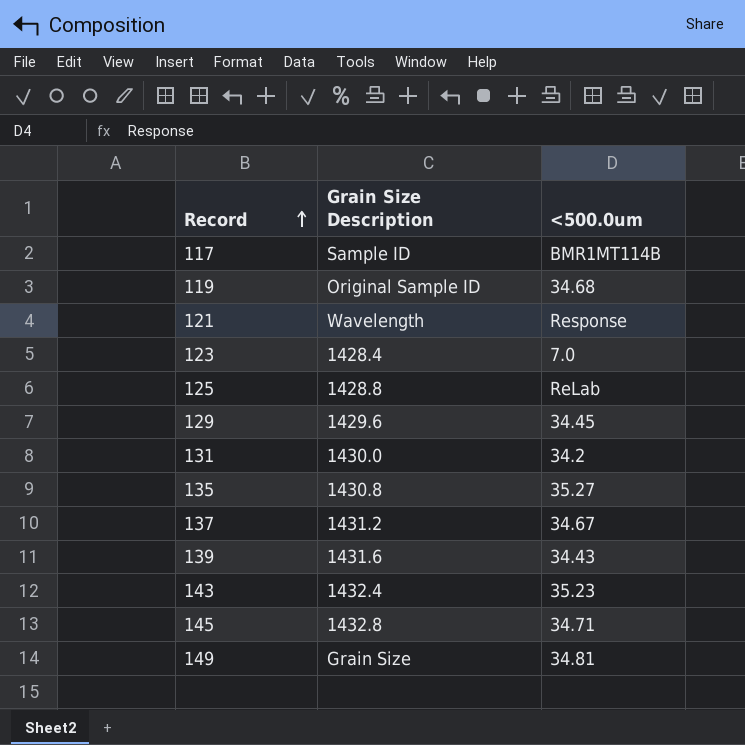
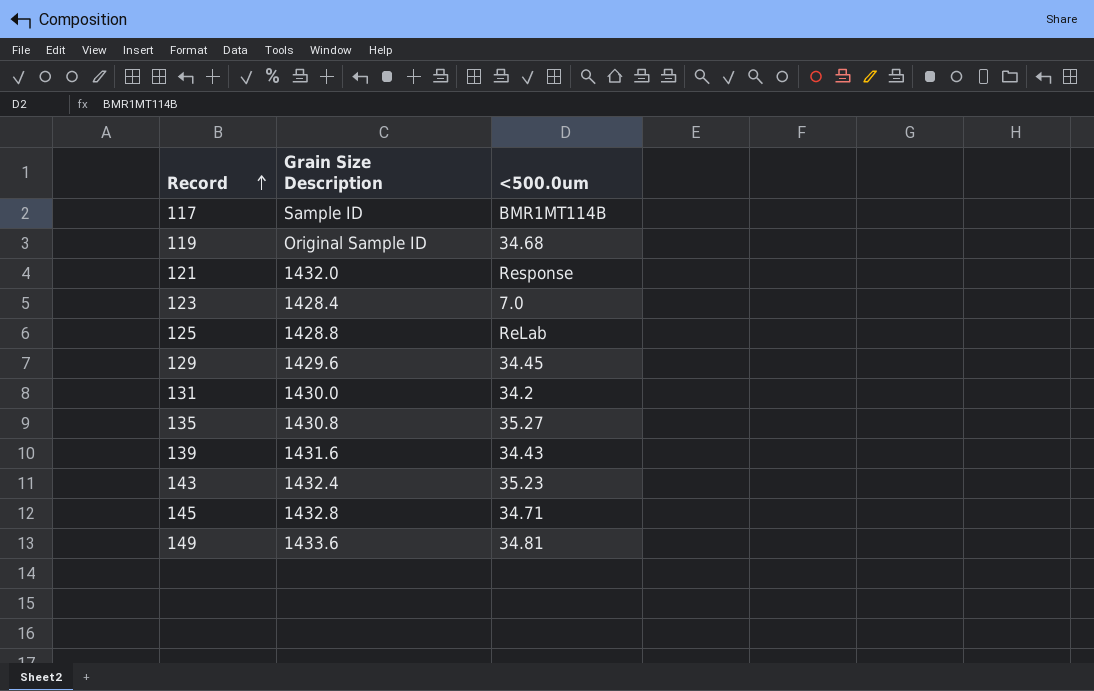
row 137: 1431.2 | 34.67 -> none
121 | Grain Size Description: Wavelength -> 1432.0
149 | Grain Size Description: Grain Size -> 1433.6

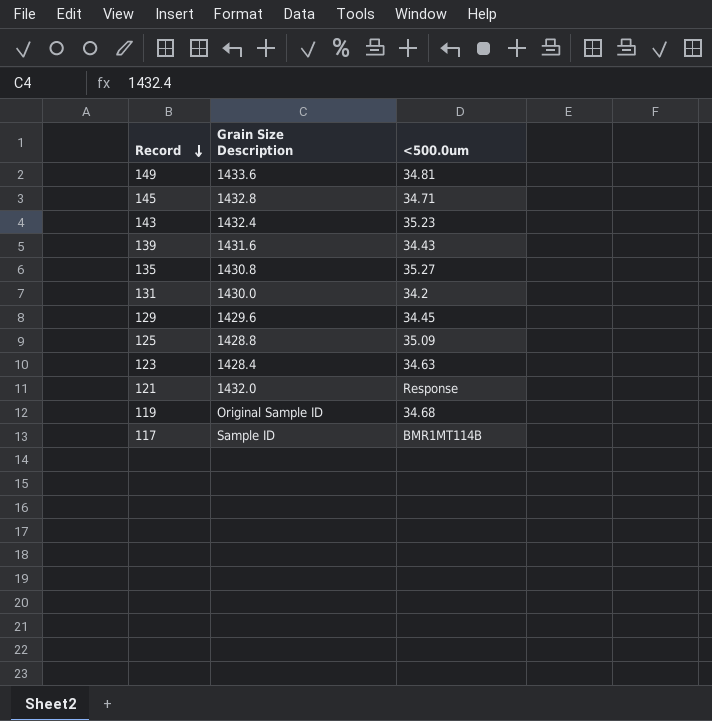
row order: Record ascending -> Record descending
125 | <500.0um: ReLab -> 35.09
123 | <500.0um: 7.0 -> 34.63

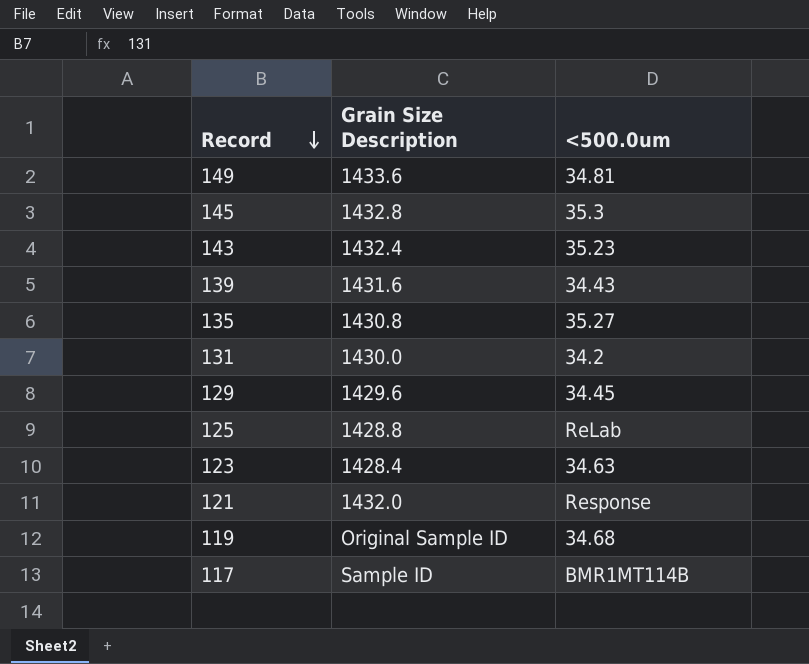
145 | <500.0um: 34.71 -> 35.3
125 | <500.0um: 35.09 -> ReLab

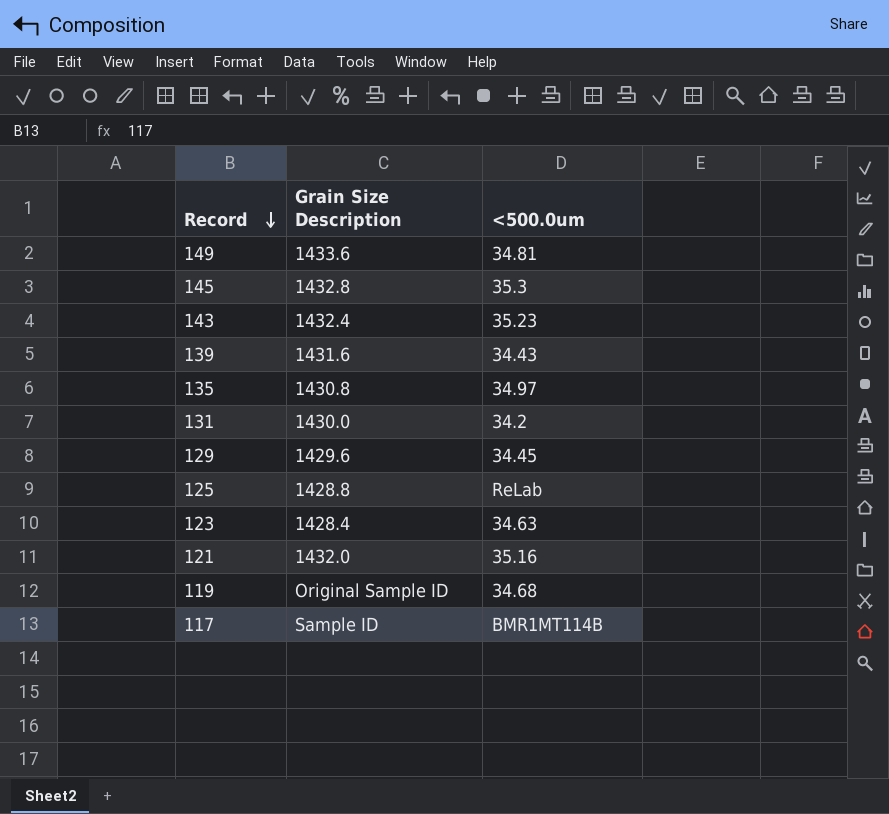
135 | <500.0um: 35.27 -> 34.97
121 | <500.0um: Response -> 35.16

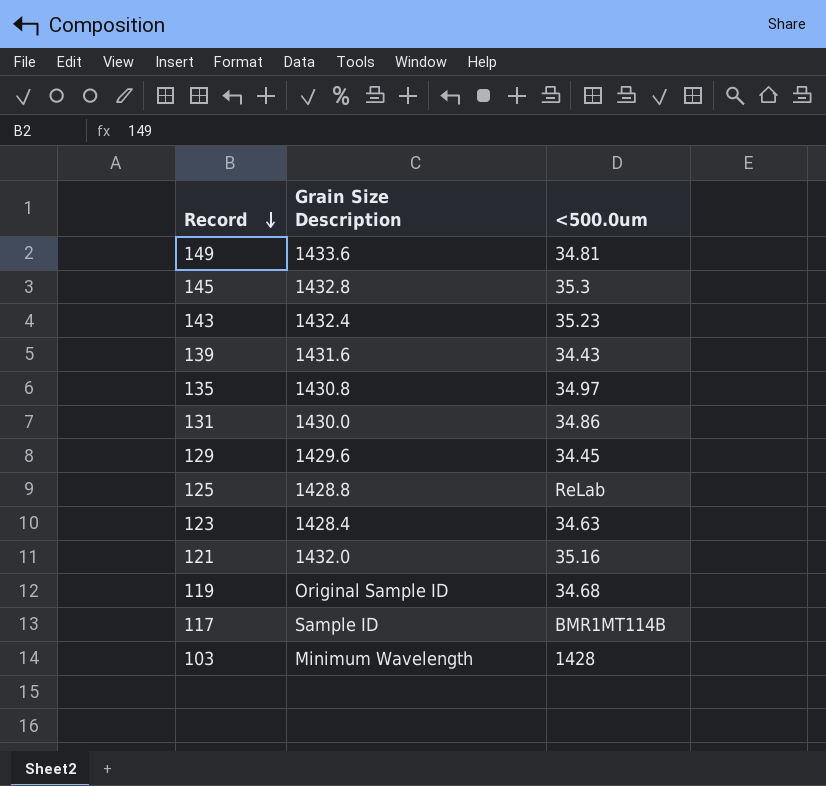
131 | <500.0um: 34.2 -> 34.86
row 103: none -> Minimum Wavelength | 1428

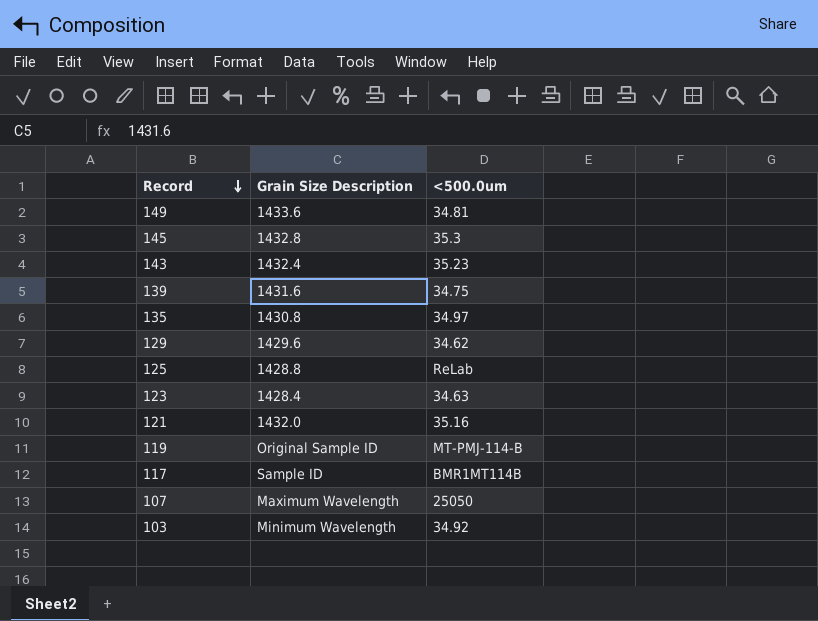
row 131: 1430.0 | 34.86 -> none
139 | <500.0um: 34.43 -> 34.75
129 | <500.0um: 34.45 -> 34.62
119 | <500.0um: 34.68 -> MT-PMJ-114-B
row 107: none -> Maximum Wavelength | 25050
103 | <500.0um: 1428 -> 34.92

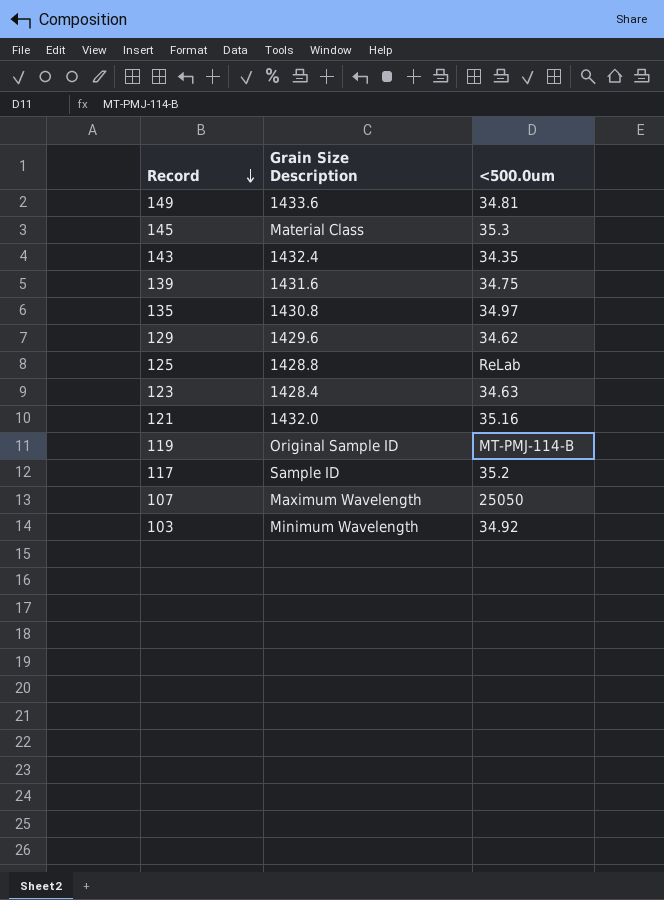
145 | Grain Size Description: 1432.8 -> Material Class
143 | <500.0um: 35.23 -> 34.35
117 | <500.0um: BMR1MT114B -> 35.2

